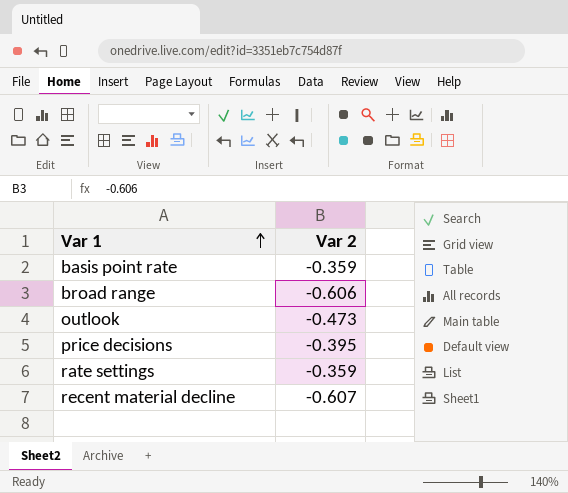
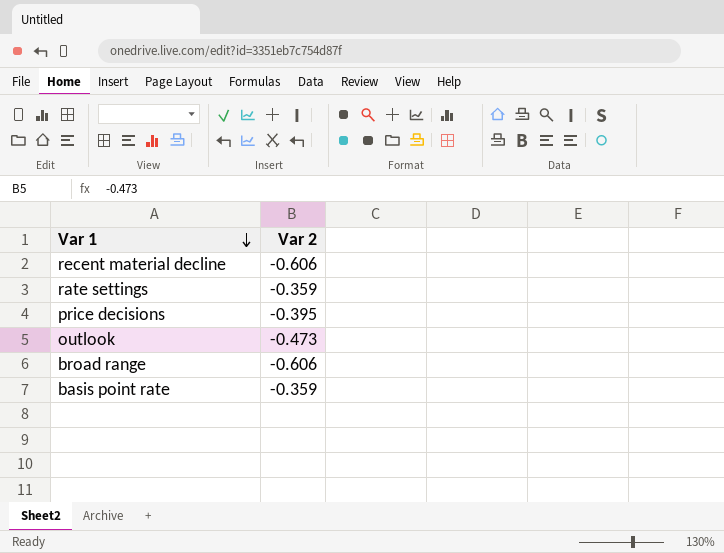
row order: Var 1 ascending -> Var 1 descending
recent material decline | Var 2: -0.607 -> -0.606

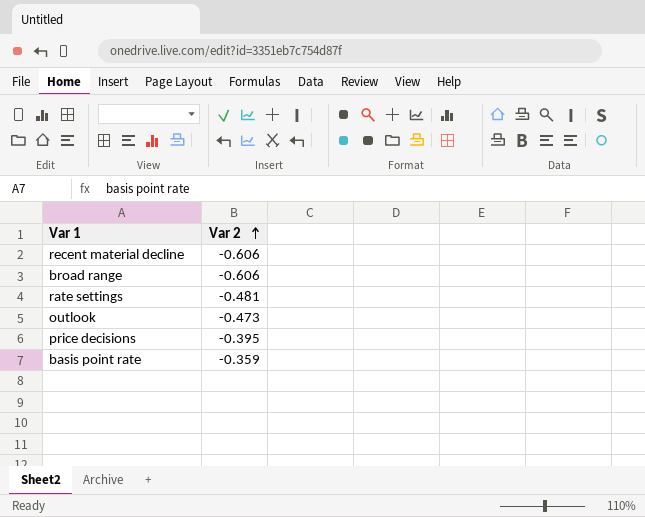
row order: Var 1 descending -> Var 2 ascending
rate settings | Var 2: -0.359 -> -0.481

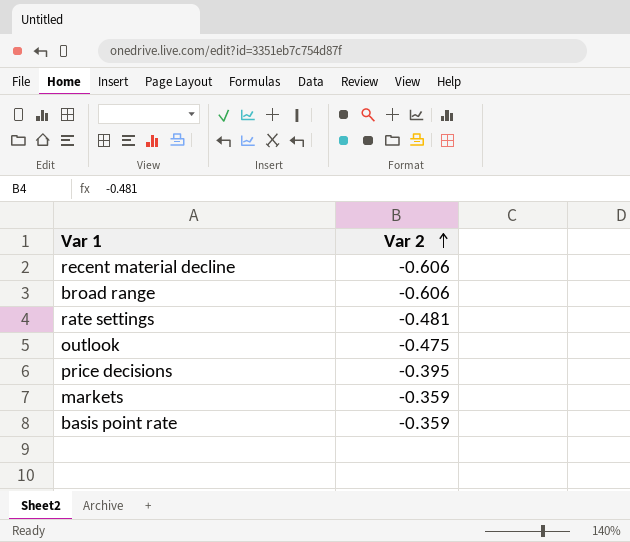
outlook | Var 2: -0.473 -> -0.475
row markets: none -> -0.359

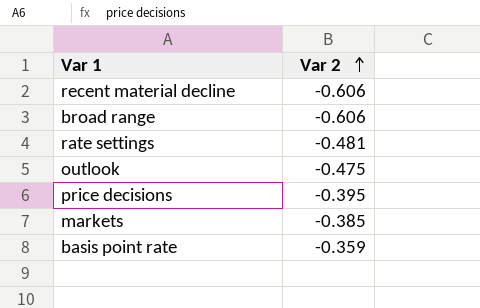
markets | Var 2: -0.359 -> -0.385

